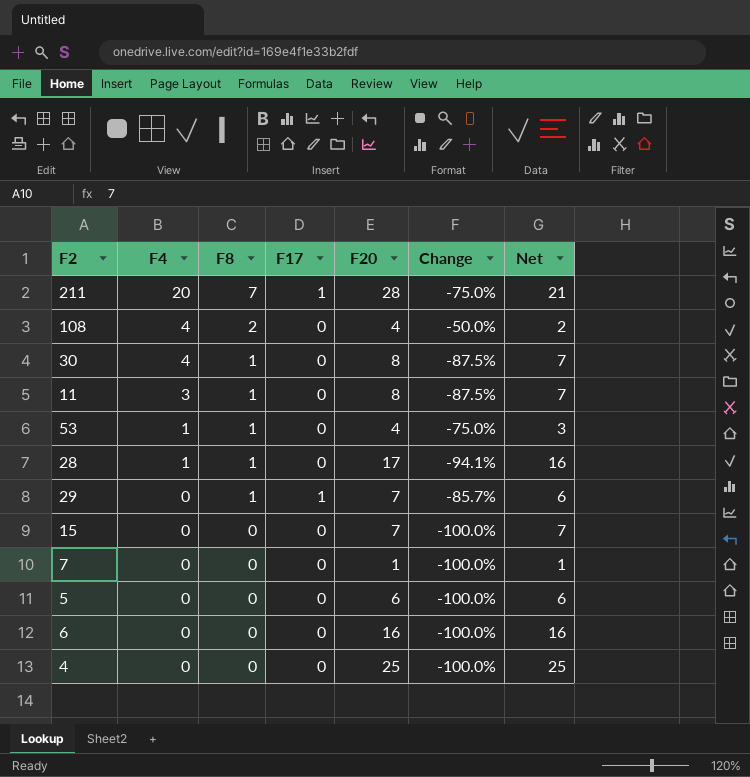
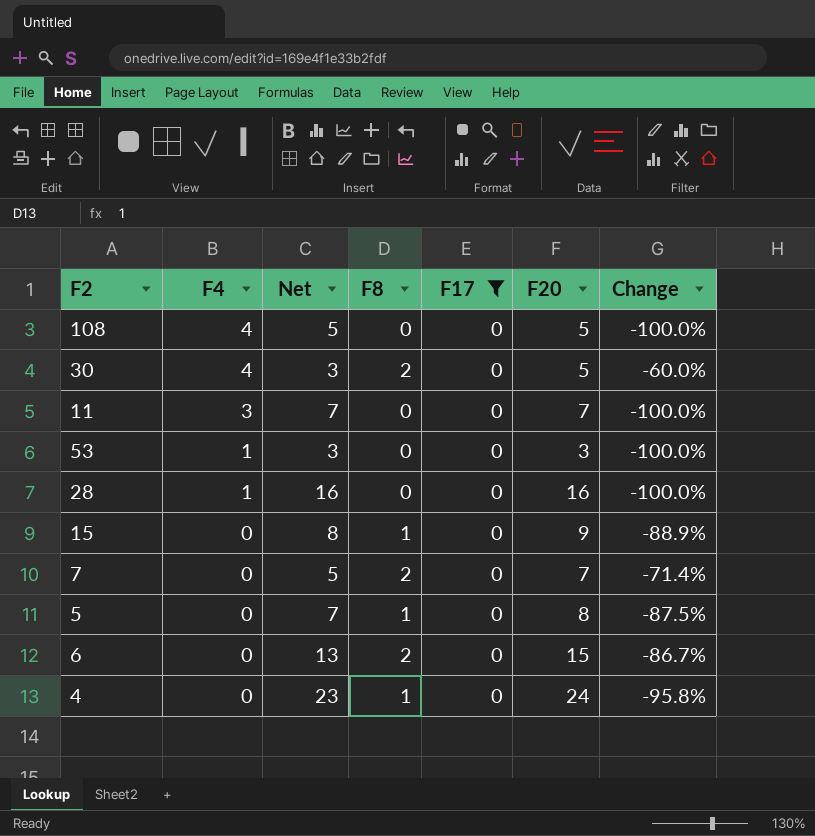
filter: none -> F17 = 0
column Net | position: 7 -> 3
108 | Net: 2 -> 5
108 | F8: 2 -> 0
108 | F20: 4 -> 5
108 | Change: -50.0% -> -100.0%
30 | Net: 7 -> 3
30 | F8: 1 -> 2
30 | F20: 8 -> 5
30 | Change: -87.5% -> -60.0%
11 | F8: 1 -> 0
11 | F20: 8 -> 7
11 | Change: -87.5% -> -100.0%
53 | F8: 1 -> 0
53 | F20: 4 -> 3
53 | Change: -75.0% -> -100.0%
28 | F8: 1 -> 0
28 | F20: 17 -> 16
28 | Change: -94.1% -> -100.0%
15 | Net: 7 -> 8
15 | F8: 0 -> 1
15 | F20: 7 -> 9
15 | Change: -100.0% -> -88.9%
7 | Net: 1 -> 5
7 | F8: 0 -> 2
7 | F20: 1 -> 7
7 | Change: -100.0% -> -71.4%
5 | Net: 6 -> 7
5 | F8: 0 -> 1
5 | F20: 6 -> 8
5 | Change: -100.0% -> -87.5%
6 | Net: 16 -> 13
6 | F8: 0 -> 2
6 | F20: 16 -> 15
6 | Change: -100.0% -> -86.7%
4 | Net: 25 -> 23
4 | F8: 0 -> 1
4 | F20: 25 -> 24
4 | Change: -100.0% -> -95.8%

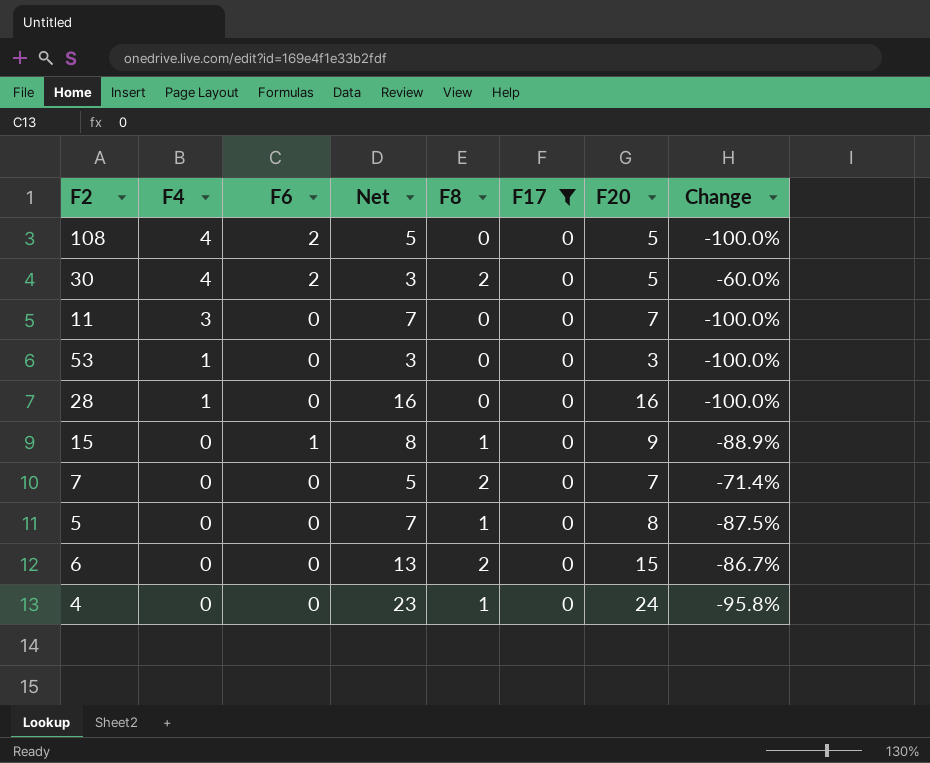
column F6 | position: none -> 3

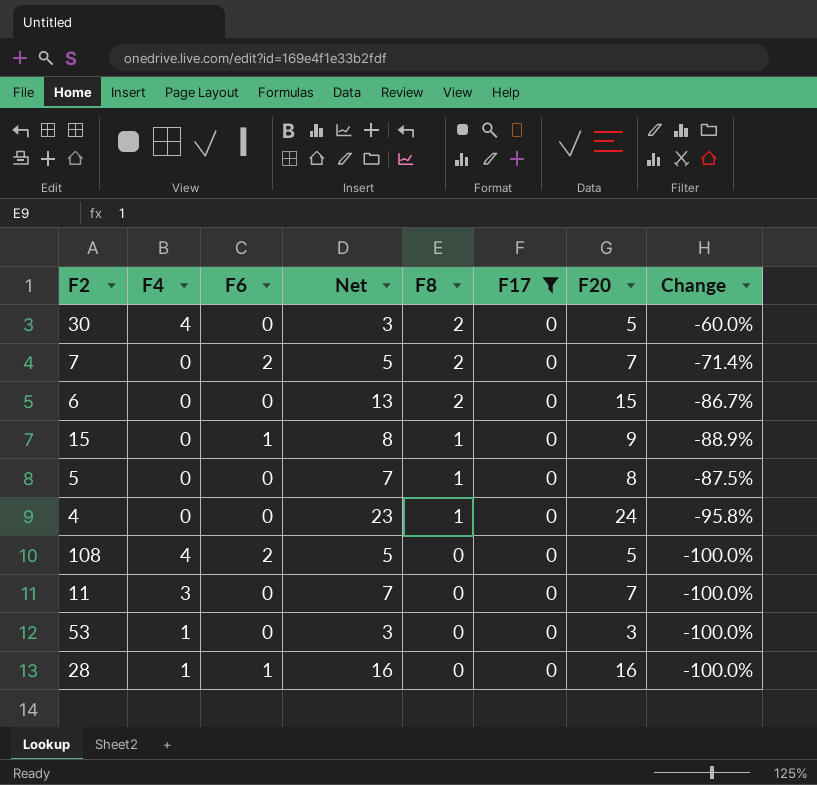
row order: F4 descending -> F8 descending
30 | F6: 2 -> 0
7 | F6: 0 -> 2
28 | F6: 0 -> 1

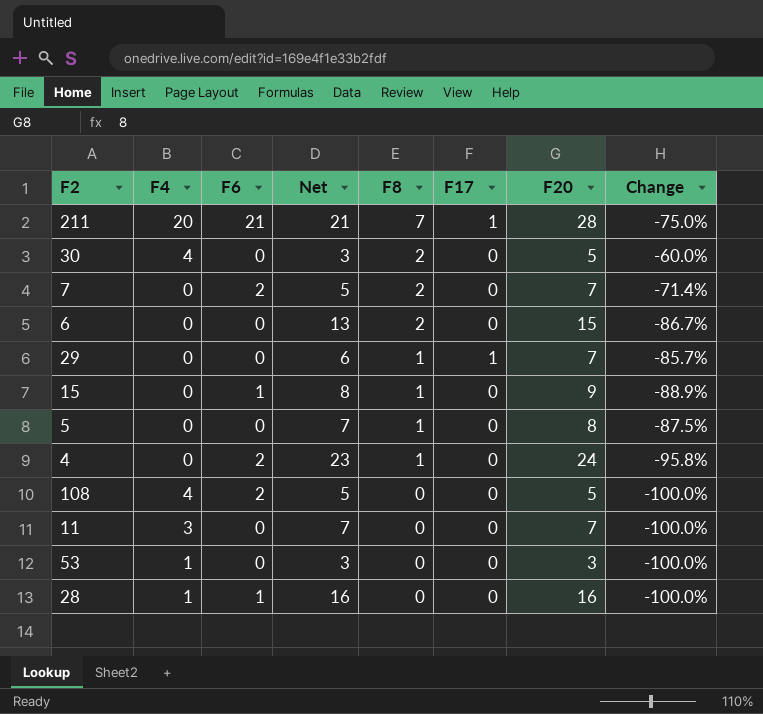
filter: F17 = 0 -> none
4 | F6: 0 -> 2

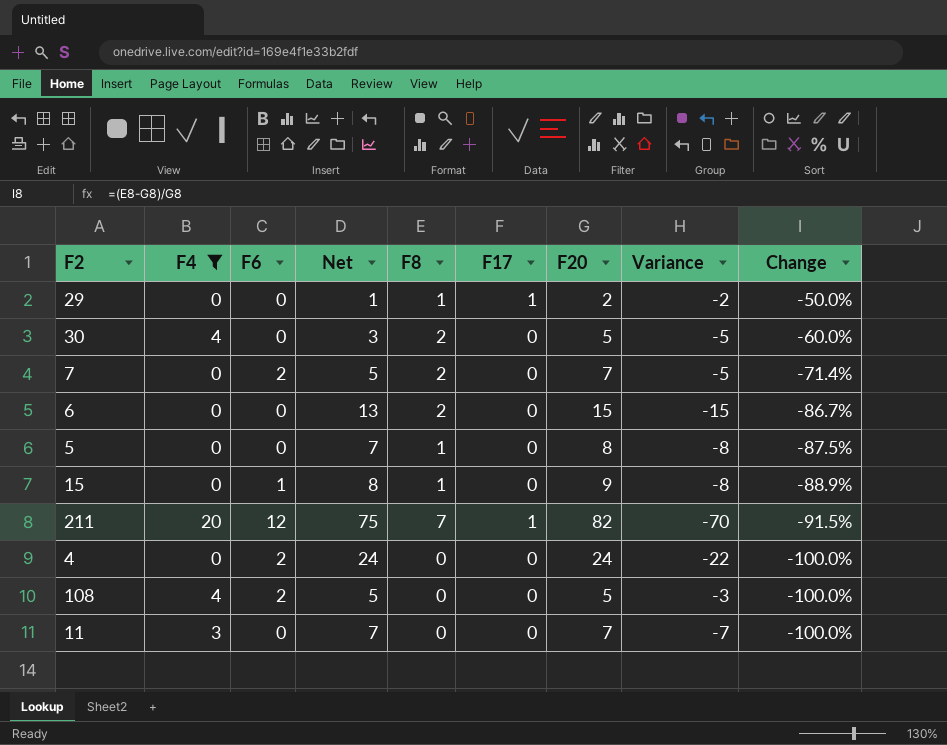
filter: none -> F4 != 1
row order: F8 descending -> Change descending
column Variance | formula: none -> [F6] - [F20]
29 | Net: 6 -> 1
29 | F20: 7 -> 2
29 | Change: -85.7% -> -50.0%
211 | F6: 21 -> 12
211 | Net: 21 -> 75
211 | F20: 28 -> 82
211 | Change: -75.0% -> -91.5%
4 | Net: 23 -> 24
4 | F8: 1 -> 0
4 | Change: -95.8% -> -100.0%

